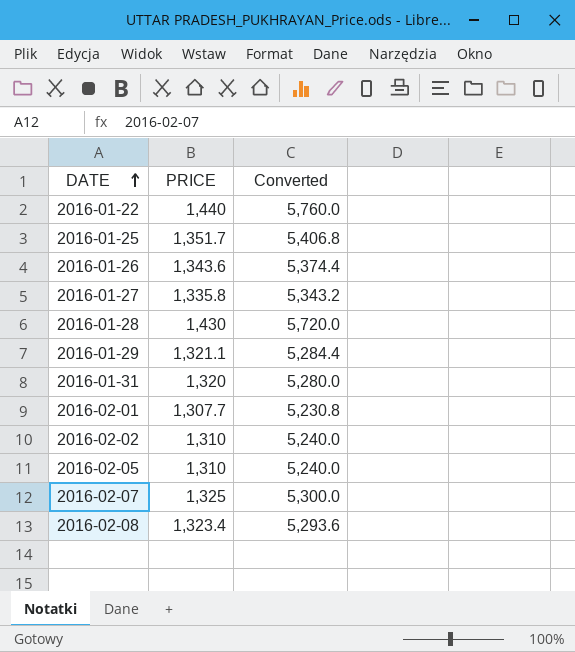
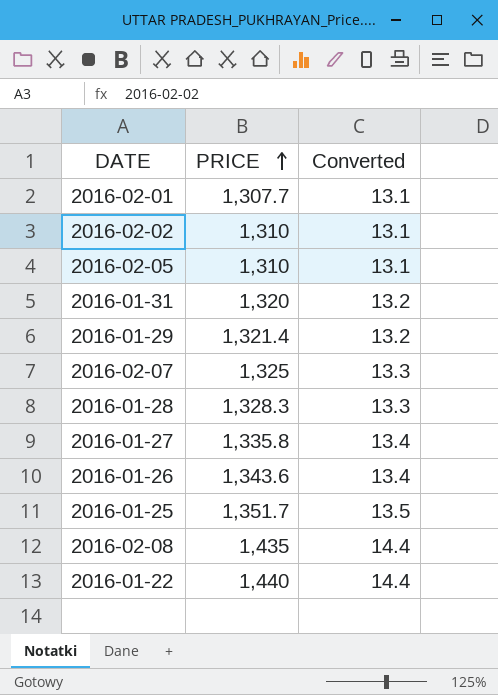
row order: DATE ascending -> PRICE ascending
column Converted | formula: [PRICE] * 4 -> [PRICE] * 0.01
2016-01-29 | PRICE: 1,321.1 -> 1,321.4
2016-01-28 | PRICE: 1,430 -> 1,328.3
2016-02-08 | PRICE: 1,323.4 -> 1,435

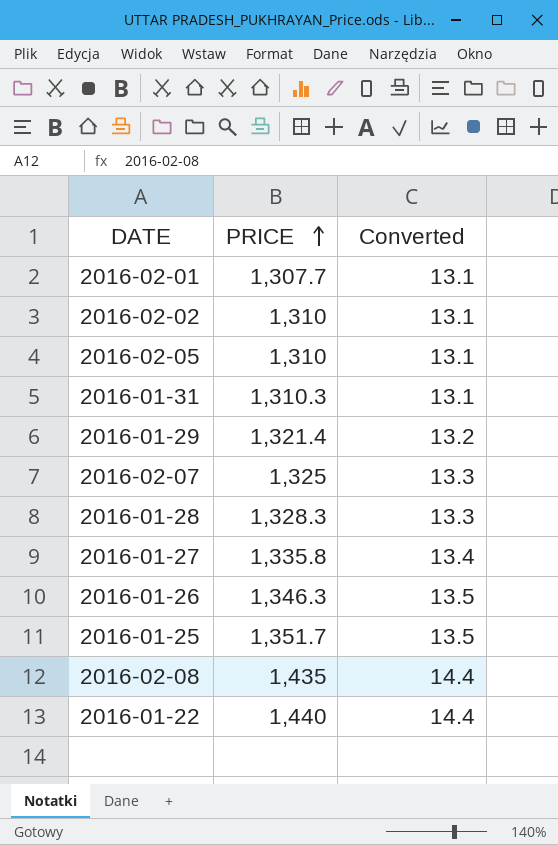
2016-01-31 | PRICE: 1,320 -> 1,310.3
2016-01-31 | Converted: 13.2 -> 13.1
2016-01-26 | PRICE: 1,343.6 -> 1,346.3
2016-01-26 | Converted: 13.4 -> 13.5

